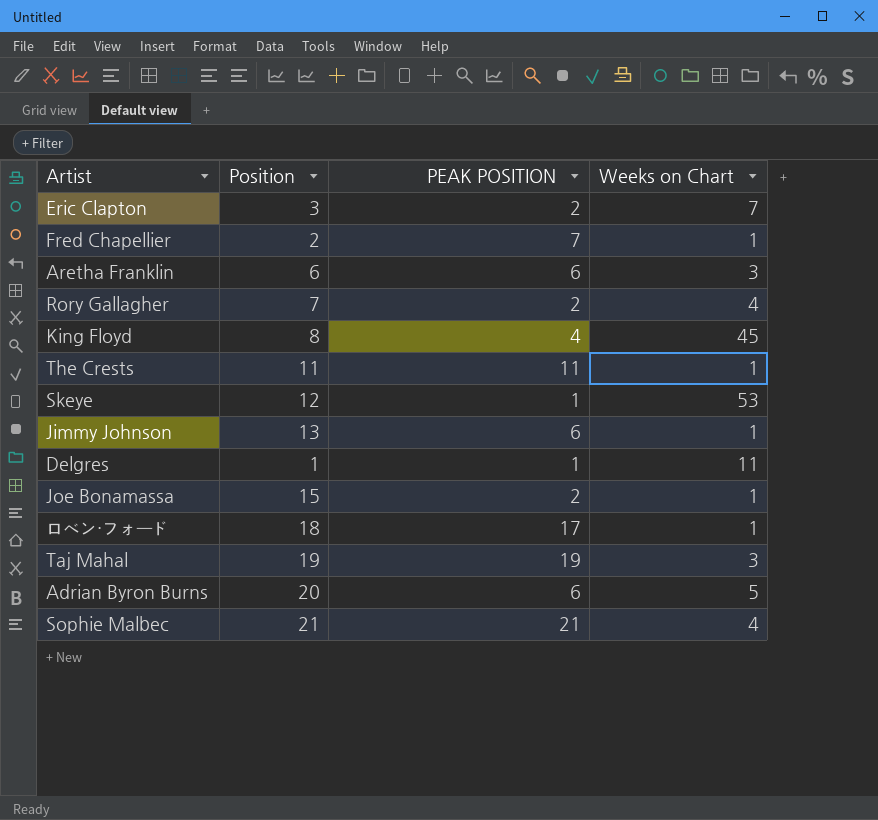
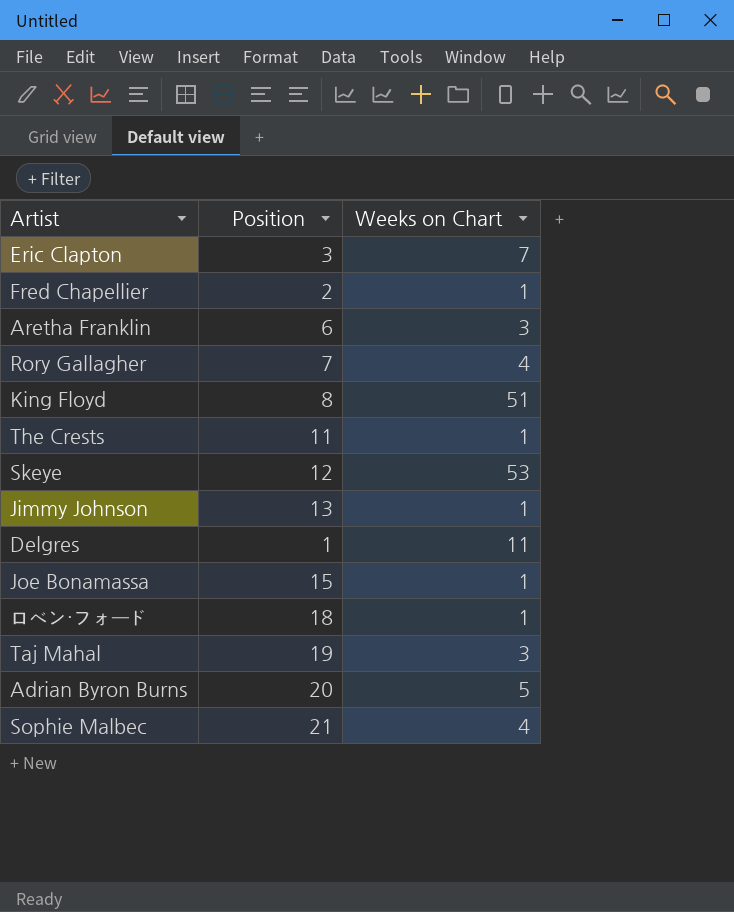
column PEAK POSITION | position: 3 -> none
King Floyd | Weeks on Chart: 45 -> 51

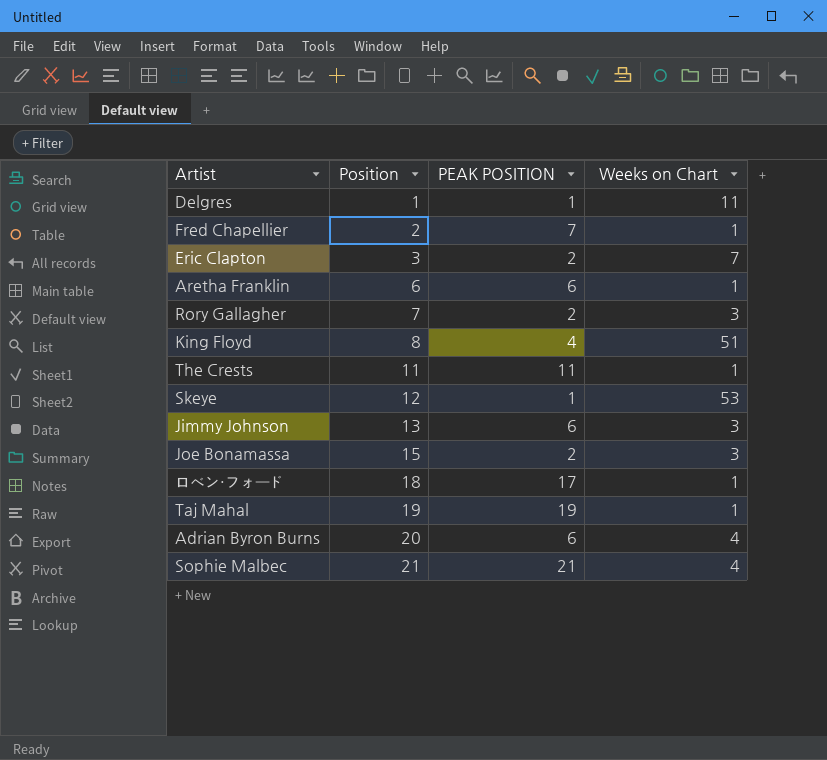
row order: none -> Position ascending
column PEAK POSITION | position: none -> 3
Aretha Franklin | Weeks on Chart: 3 -> 1
Rory Gallagher | Weeks on Chart: 4 -> 3
Jimmy Johnson | Weeks on Chart: 1 -> 3
Joe Bonamassa | Weeks on Chart: 1 -> 3
Taj Mahal | Weeks on Chart: 3 -> 1
Adrian Byron Burns | Weeks on Chart: 5 -> 4

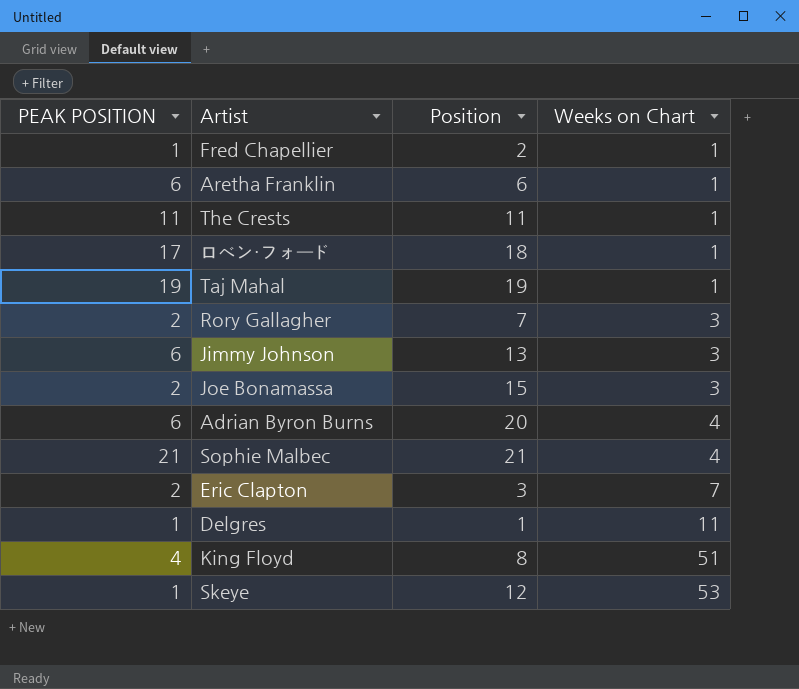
row order: Position ascending -> Weeks on Chart ascending
column PEAK POSITION | position: 3 -> 1
Fred Chapellier | PEAK POSITION: 7 -> 1

